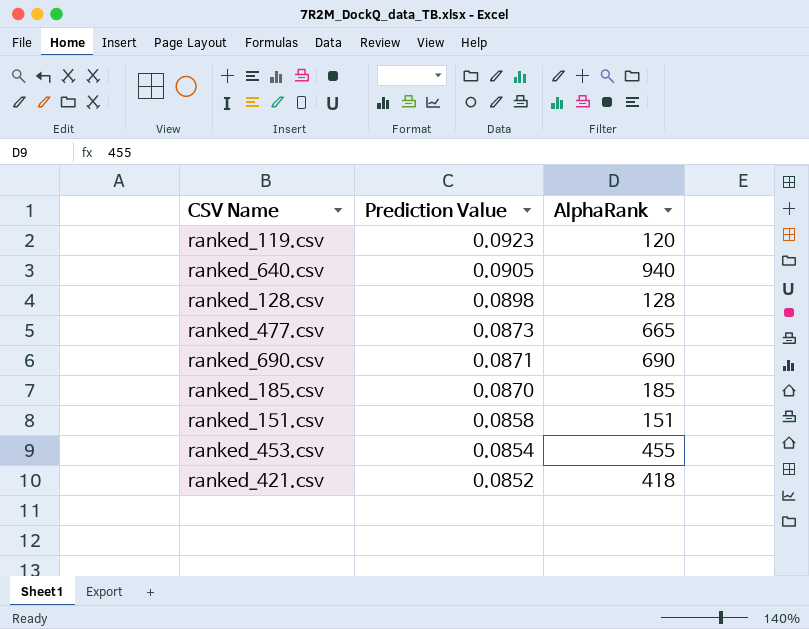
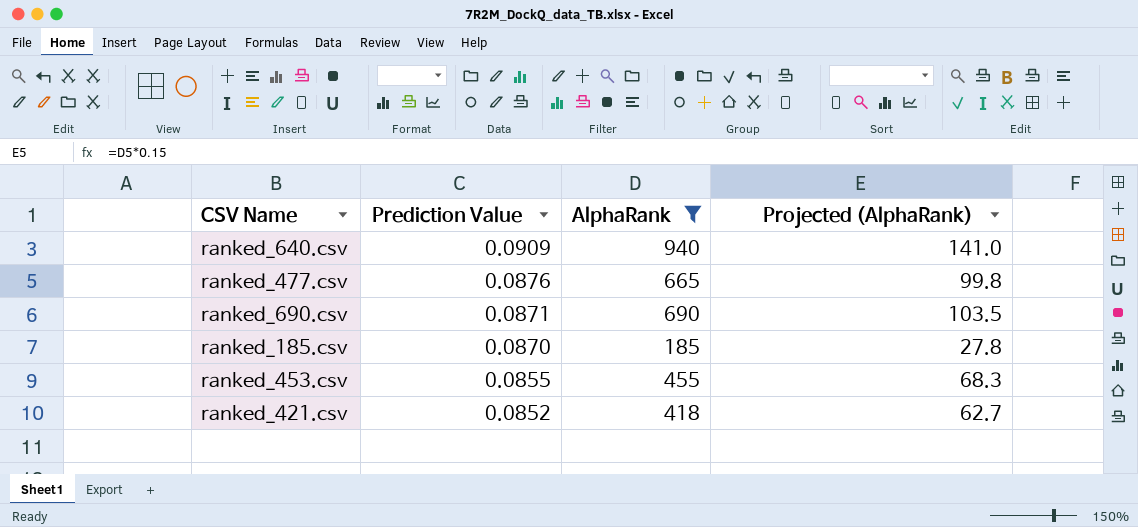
filter: none -> AlphaRank >= 185
column Projected (AlphaRank) | formula: none -> [AlphaRank] * 0.15
ranked_640.csv | Prediction Value: 0.0905 -> 0.0909
ranked_477.csv | Prediction Value: 0.0873 -> 0.0876
ranked_453.csv | Prediction Value: 0.0854 -> 0.0855

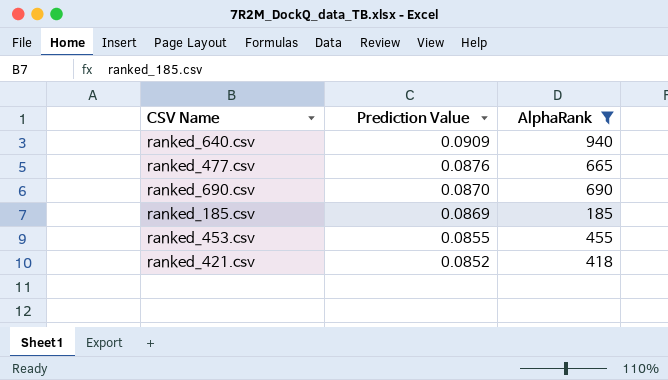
column Projected (AlphaRank) | formula: [AlphaRank] * 0.15 -> none
ranked_690.csv | Prediction Value: 0.0871 -> 0.0870
ranked_185.csv | Prediction Value: 0.0870 -> 0.0869

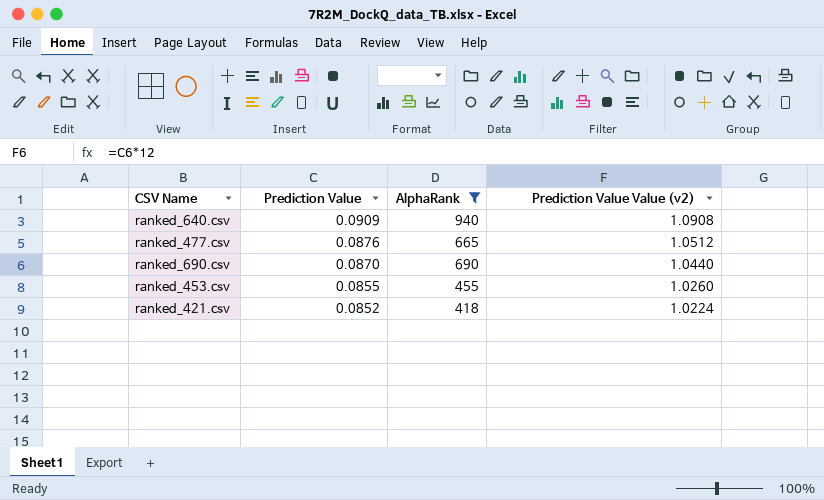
column Prediction Value Value (v2) | formula: none -> [Prediction Value] * 12
row ranked_185.csv: 0.0869 | 185 -> none

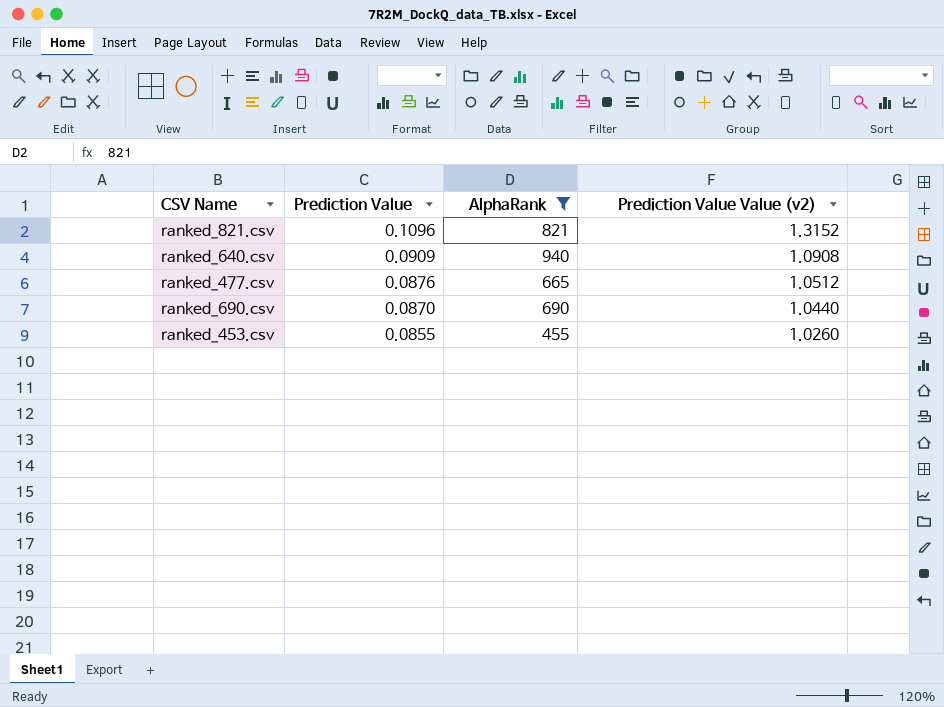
row ranked_421.csv: 0.0852 | 418 | 1.0224 -> none
row ranked_821.csv: none -> 0.1096 | 821 | 1.3152

